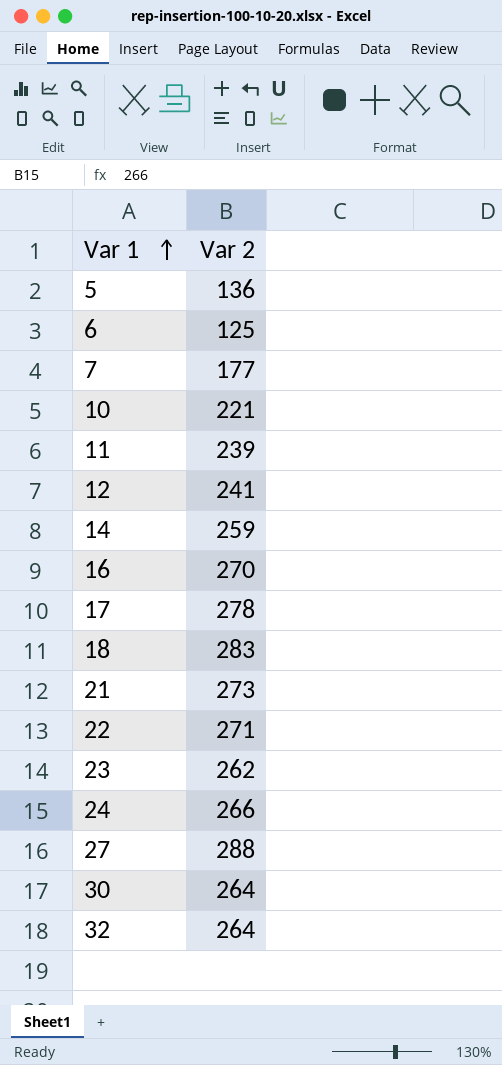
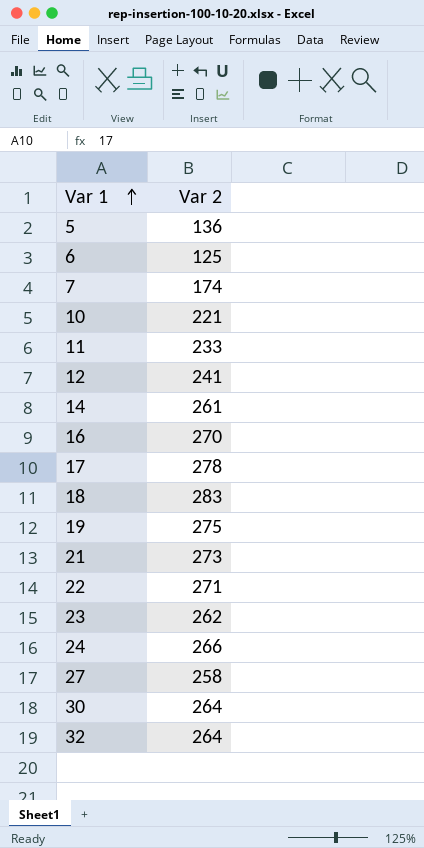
7 | Var 2: 177 -> 174
11 | Var 2: 239 -> 233
14 | Var 2: 259 -> 261
row 19: none -> 275
27 | Var 2: 288 -> 258

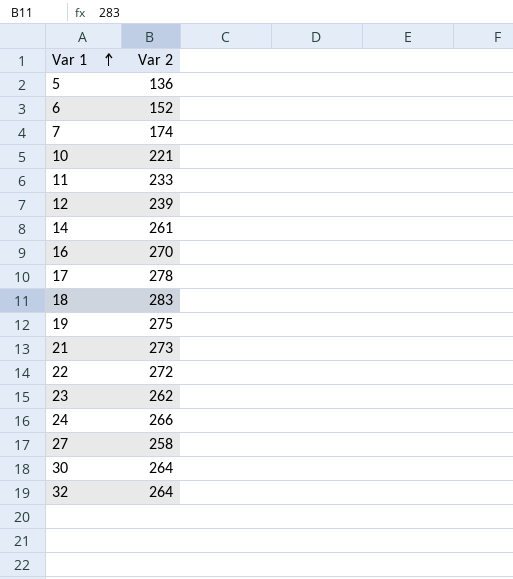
6 | Var 2: 125 -> 152
12 | Var 2: 241 -> 239
22 | Var 2: 271 -> 272

